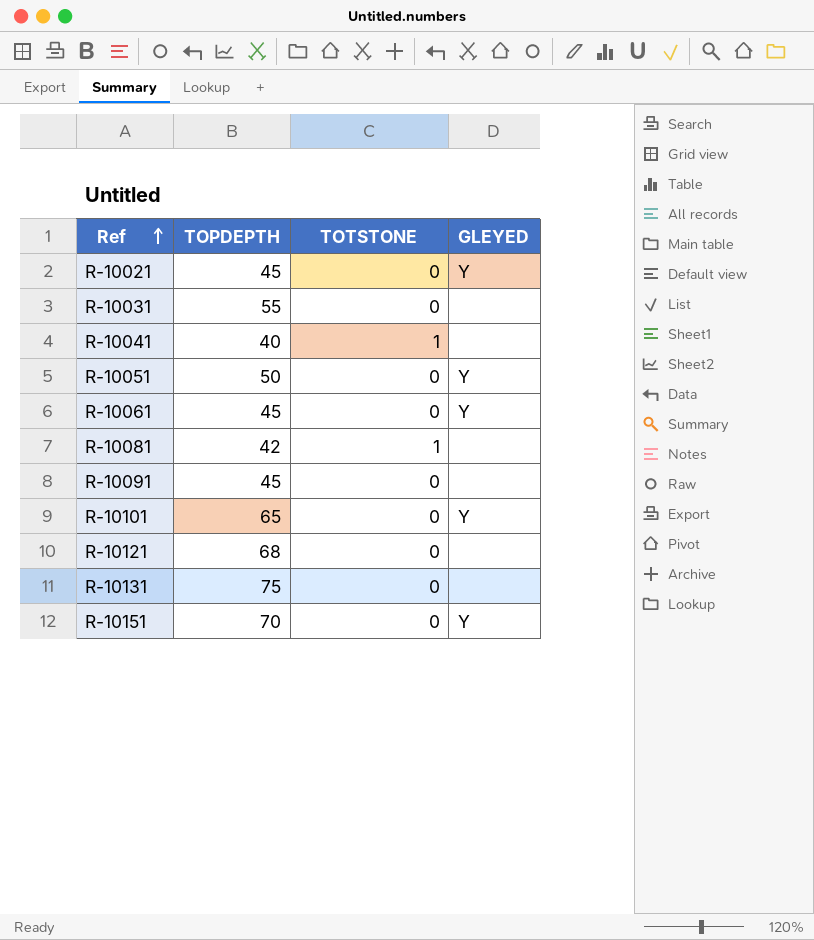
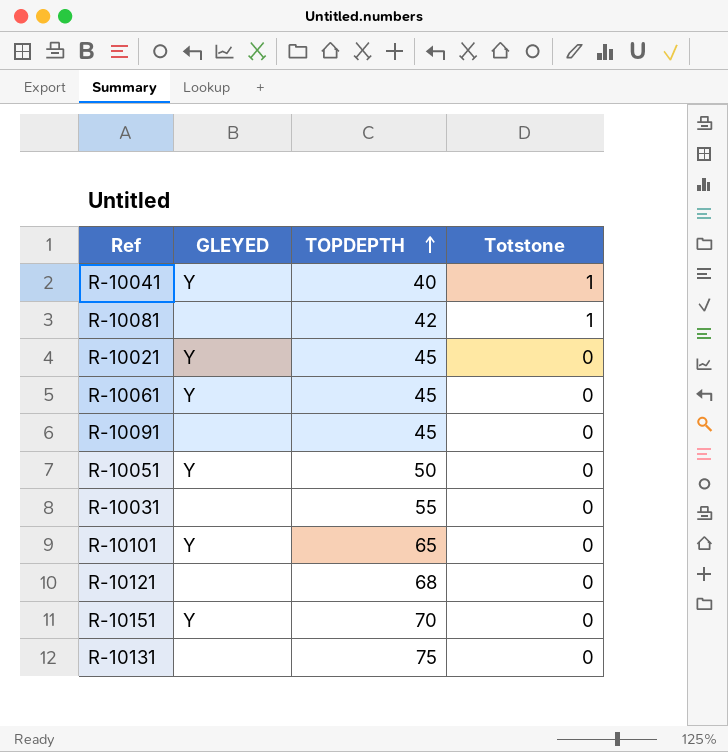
row order: Ref ascending -> TOPDEPTH ascending
column GLEYED | position: 4 -> 2
column name: TOTSTONE -> Totstone
R-10041 | GLEYED: none -> Y

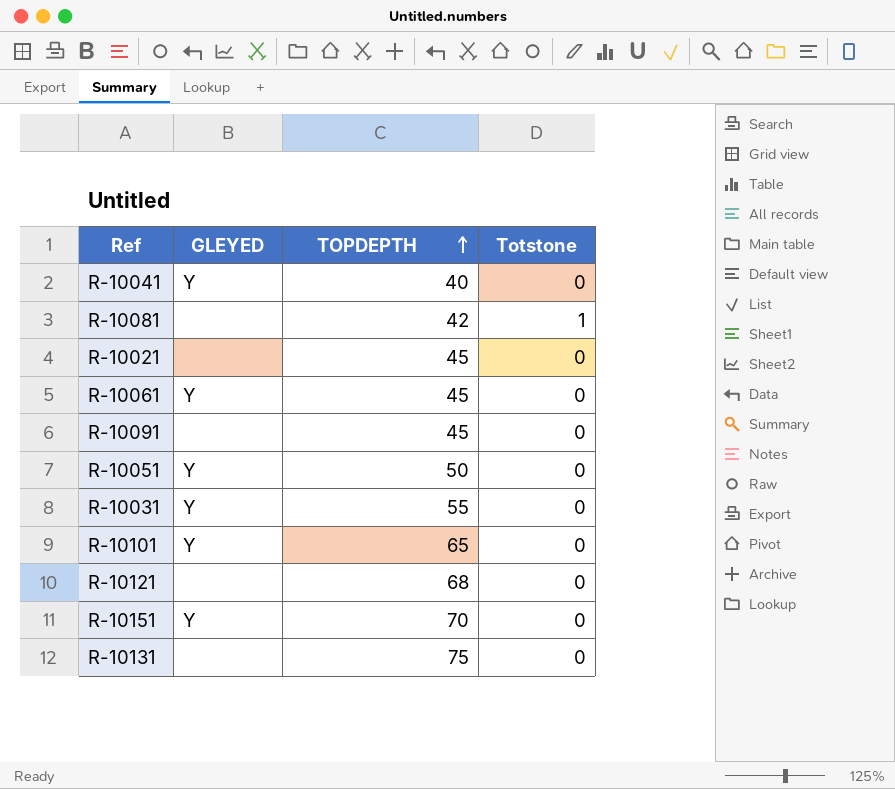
R-10041 | Totstone: 1 -> 0
R-10021 | GLEYED: Y -> none
R-10031 | GLEYED: none -> Y

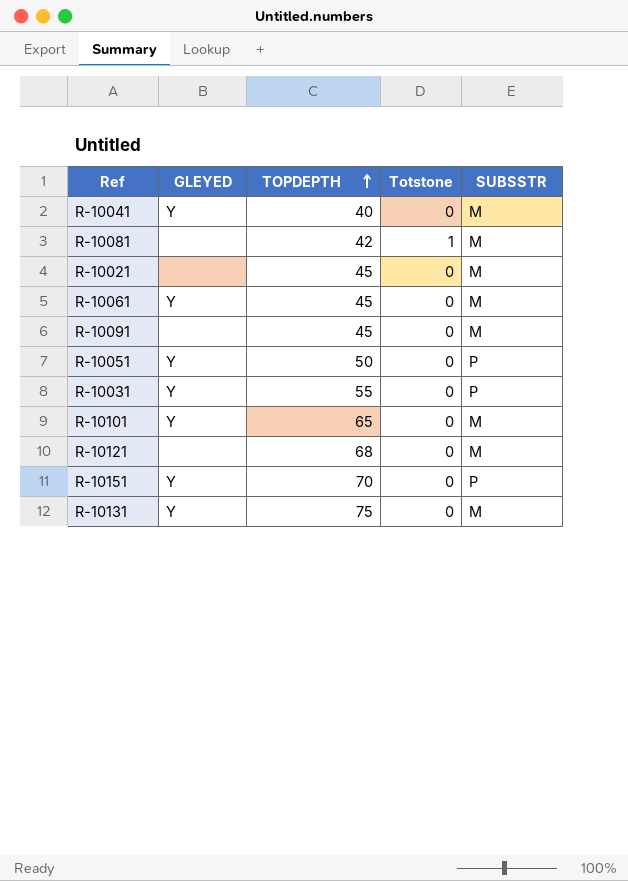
column SUBSSTR | position: none -> 5
R-10131 | GLEYED: none -> Y

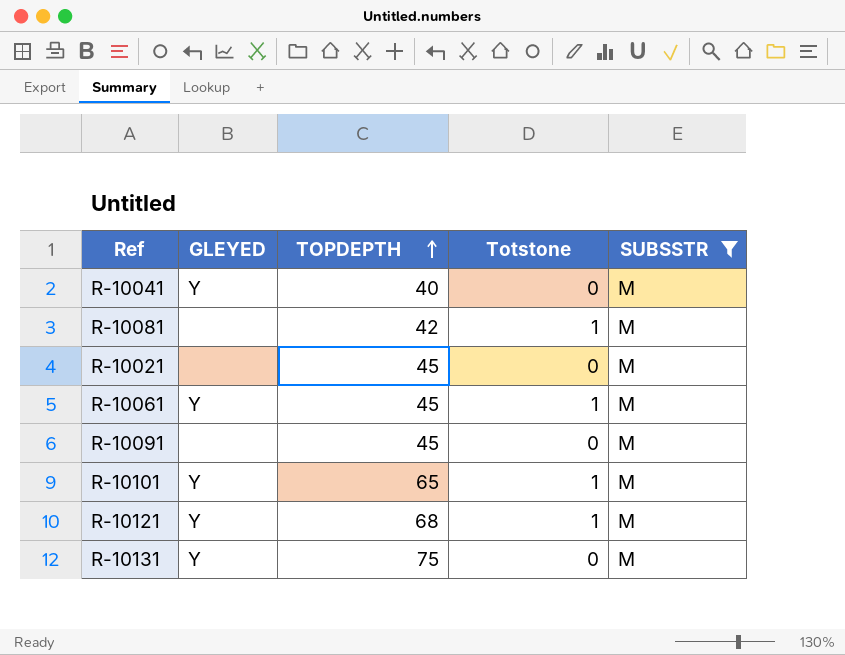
filter: none -> SUBSSTR = M
R-10061 | Totstone: 0 -> 1
R-10101 | Totstone: 0 -> 1
R-10121 | GLEYED: none -> Y
R-10121 | Totstone: 0 -> 1

